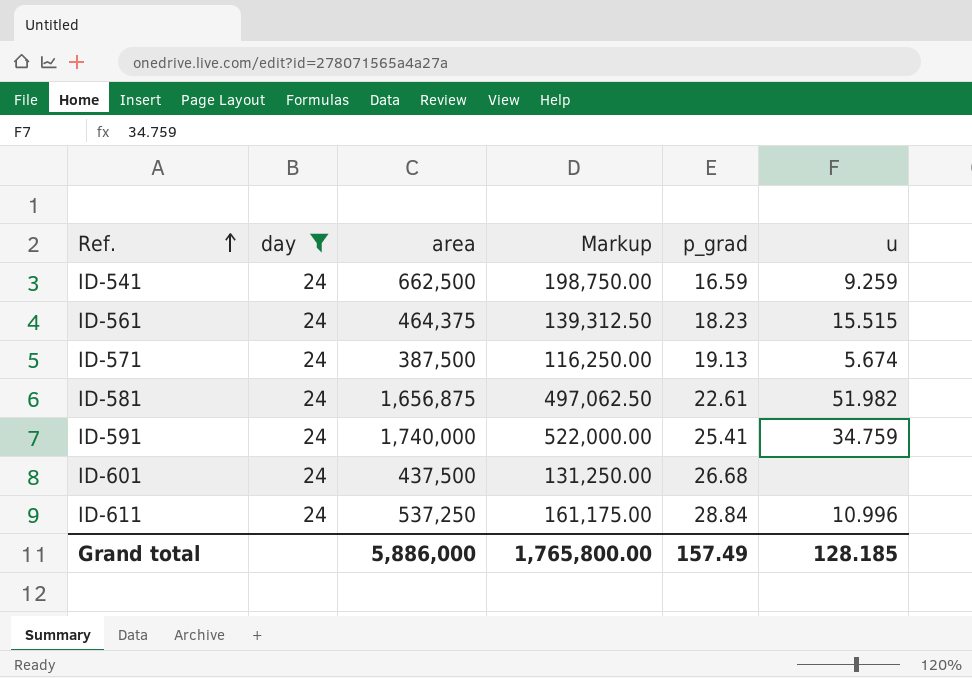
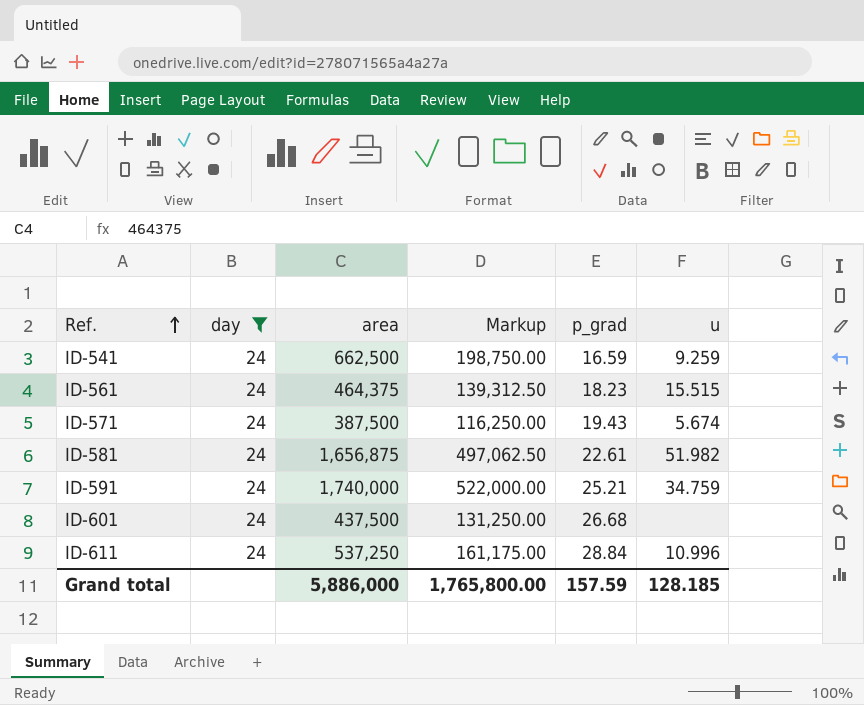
ID-571 | p_grad: 19.13 -> 19.43
ID-591 | p_grad: 25.41 -> 25.21
Grand total | p_grad: 157.49 -> 157.59

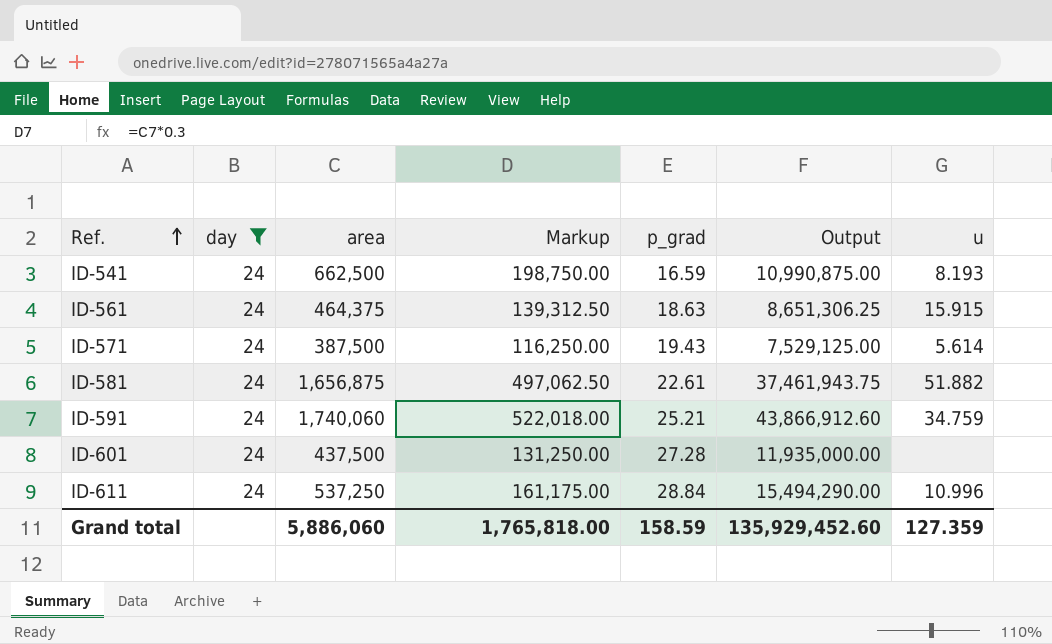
column Output | formula: none -> [area] * [p_grad]
ID-541 | u: 9.259 -> 8.193
ID-561 | p_grad: 18.23 -> 18.63
ID-561 | u: 15.515 -> 15.915
ID-571 | u: 5.674 -> 5.614
ID-581 | u: 51.982 -> 51.882
ID-591 | area: 1,740,000 -> 1,740,060
ID-591 | Markup: 522,000.00 -> 522,018.00
ID-601 | p_grad: 26.68 -> 27.28
Grand total | area: 5,886,000 -> 5,886,060
Grand total | Markup: 1,765,800.00 -> 1,765,818.00
Grand total | p_grad: 157.59 -> 158.59
Grand total | u: 128.185 -> 127.359

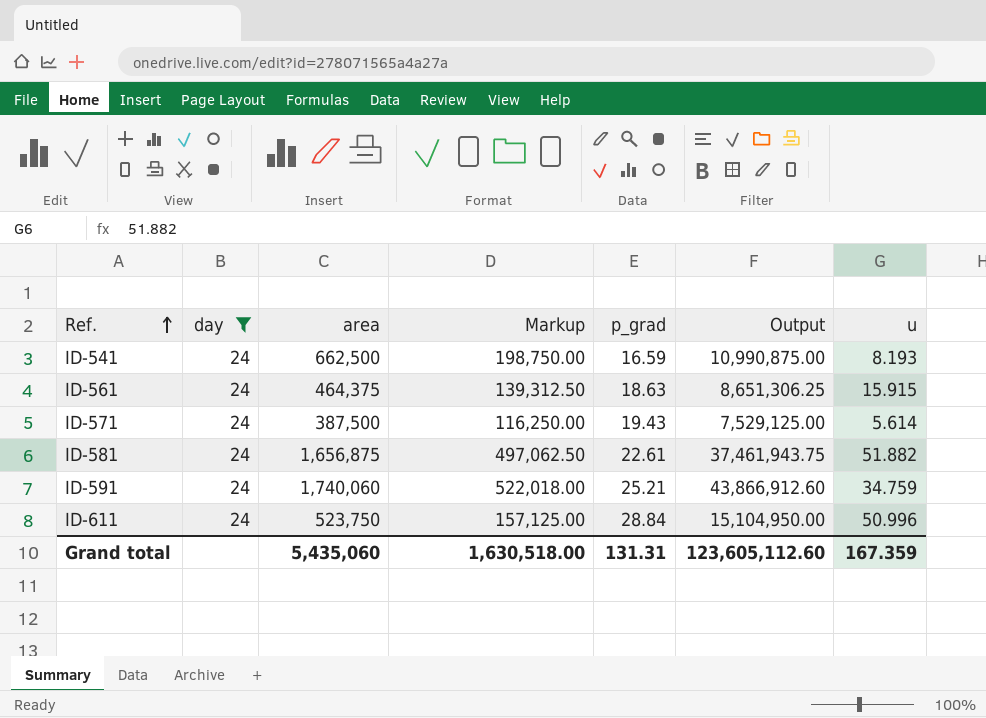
row ID-601: 24 | 437,500 | 131,250.00 | 27.28 | 11,935,000.00 | none -> none
ID-611 | area: 537,250 -> 523,750
ID-611 | Markup: 161,175.00 -> 157,125.00
ID-611 | Output: 15,494,290.00 -> 15,104,950.00
ID-611 | u: 10.996 -> 50.996
Grand total | area: 5,886,060 -> 5,435,060
Grand total | Markup: 1,765,818.00 -> 1,630,518.00
Grand total | p_grad: 158.59 -> 131.31
Grand total | Output: 135,929,452.60 -> 123,605,112.60
Grand total | u: 127.359 -> 167.359

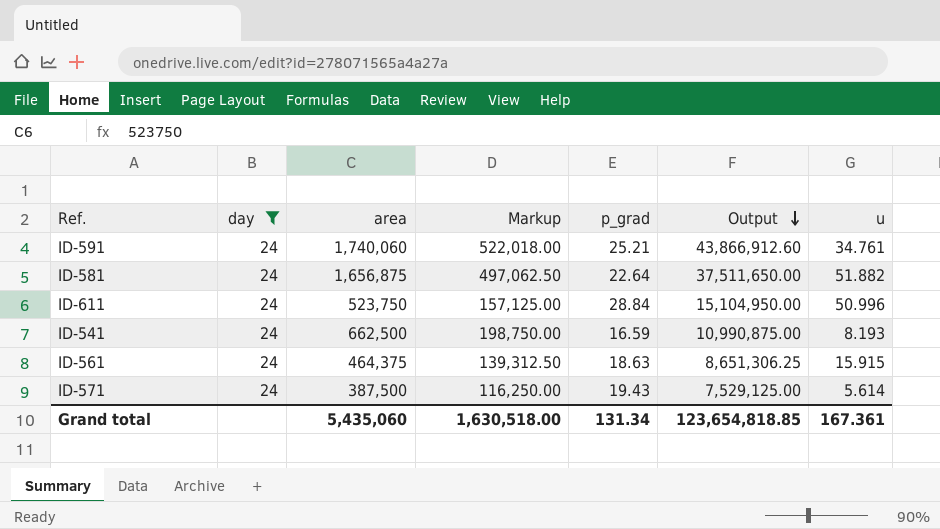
row order: Ref. ascending -> Output descending
ID-591 | u: 34.759 -> 34.761
ID-581 | p_grad: 22.61 -> 22.64
ID-581 | Output: 37,461,943.75 -> 37,511,650.00
Grand total | p_grad: 131.31 -> 131.34
Grand total | Output: 123,605,112.60 -> 123,654,818.85
Grand total | u: 167.359 -> 167.361

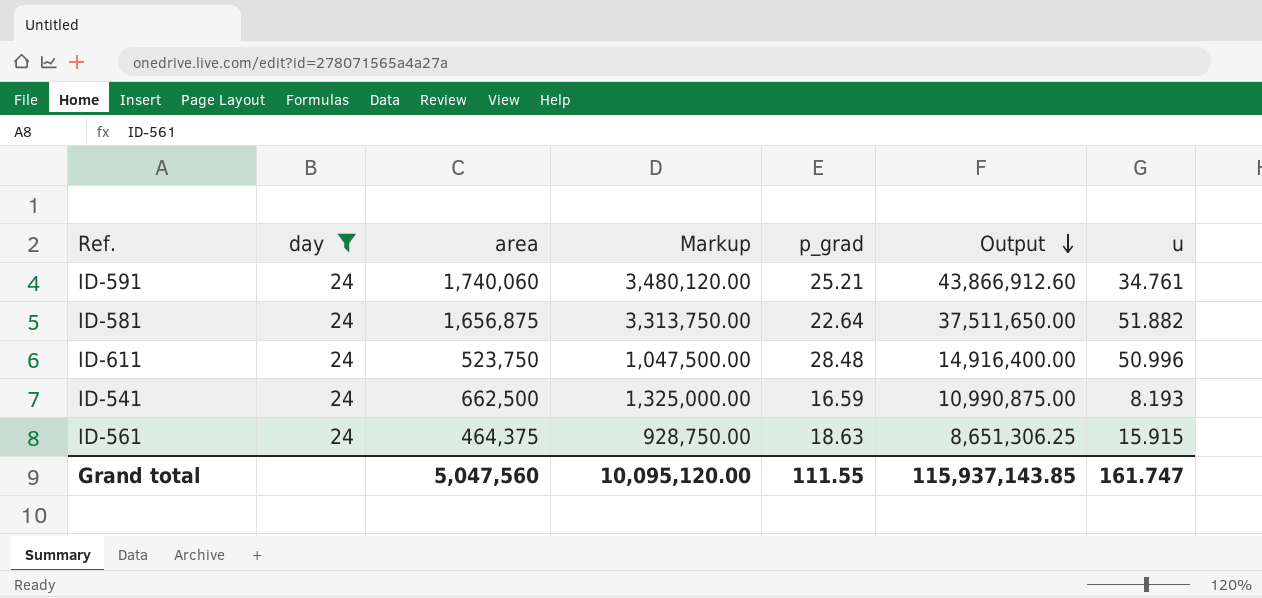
column Markup | formula: [area] * 0.3 -> [area] * 2
row ID-571: 24 | 387,500 | 116,250.00 | 19.43 | 7,529,125.00 | 5.614 -> none
ID-611 | p_grad: 28.84 -> 28.48
ID-611 | Output: 15,104,950.00 -> 14,916,400.00
Grand total | area: 5,435,060 -> 5,047,560
Grand total | Markup: 1,630,518.00 -> 10,095,120.00
Grand total | p_grad: 131.34 -> 111.55
Grand total | Output: 123,654,818.85 -> 115,937,143.85
Grand total | u: 167.361 -> 161.747

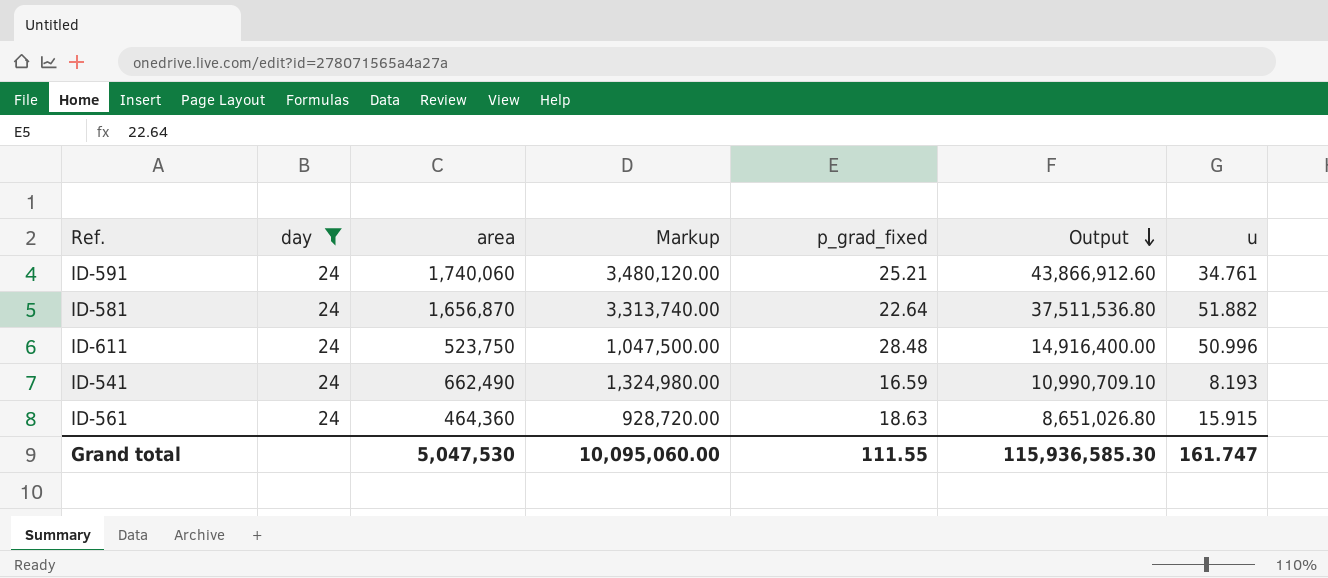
column name: p_grad -> p_grad_fixed
ID-581 | area: 1,656,875 -> 1,656,870
ID-581 | Markup: 3,313,750.00 -> 3,313,740.00
ID-581 | Output: 37,511,650.00 -> 37,511,536.80
ID-541 | area: 662,500 -> 662,490
ID-541 | Markup: 1,325,000.00 -> 1,324,980.00
ID-541 | Output: 10,990,875.00 -> 10,990,709.10
ID-561 | area: 464,375 -> 464,360
ID-561 | Markup: 928,750.00 -> 928,720.00
ID-561 | Output: 8,651,306.25 -> 8,651,026.80
Grand total | area: 5,047,560 -> 5,047,530
Grand total | Markup: 10,095,120.00 -> 10,095,060.00
Grand total | Output: 115,937,143.85 -> 115,936,585.30

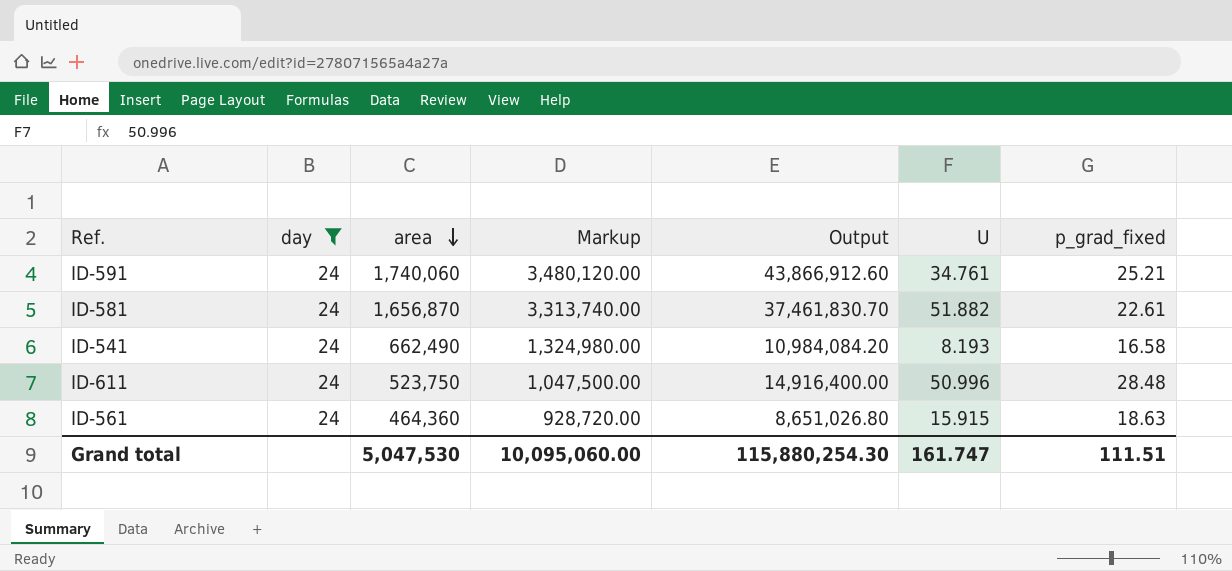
row order: Output descending -> area descending
column name: u -> U
column p_grad_fixed | position: 5 -> 7
ID-581 | Output: 37,511,536.80 -> 37,461,830.70
ID-581 | p_grad_fixed: 22.64 -> 22.61
ID-541 | Output: 10,990,709.10 -> 10,984,084.20
ID-541 | p_grad_fixed: 16.59 -> 16.58
Grand total | Output: 115,936,585.30 -> 115,880,254.30
Grand total | p_grad_fixed: 111.55 -> 111.51

